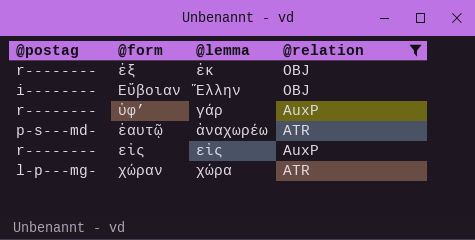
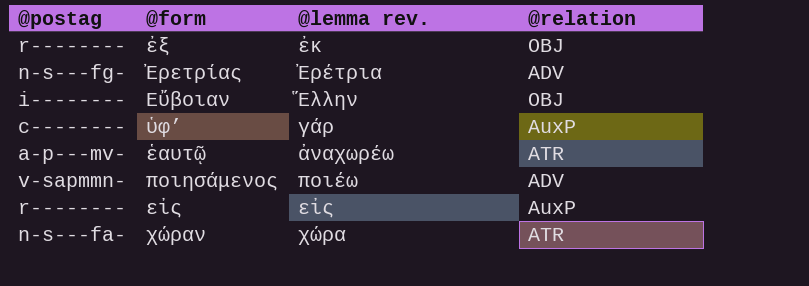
filter: @relation != ADV -> none
column name: @lemma -> @lemma rev.
ὑφ’ | @postag: r-------- -> c--------
ἑαυτῷ | @postag: p-s---md- -> a-p---mv-
χώραν | @postag: l-p---mg- -> n-s---fa-

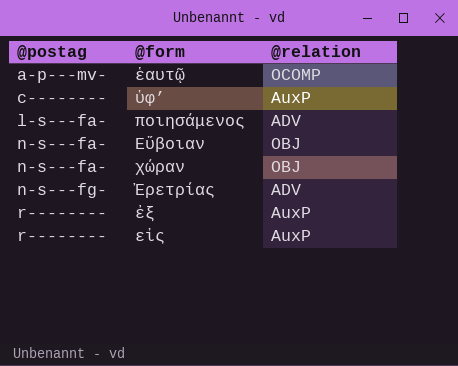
row order: none -> @postag ascending
column @lemma rev. | position: 3 -> none
ἑαυτῷ | @relation: ATR -> OCOMP
ποιησάμενος | @postag: v-sapmmn- -> l-s---fa-
Εὔβοιαν | @postag: i-------- -> n-s---fa-
χώραν | @relation: ATR -> OBJ
ἐξ | @relation: OBJ -> AuxP

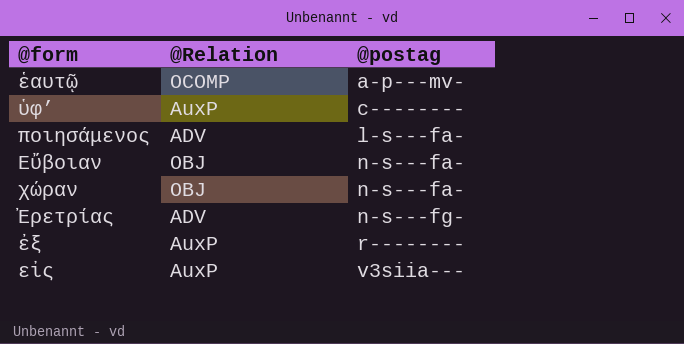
column name: @relation -> @Relation
column @postag | position: 1 -> 3
εἰς | @postag: r-------- -> v3siia---

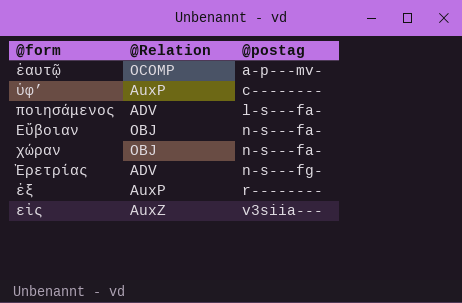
εἰς | @Relation: AuxP -> AuxZ

